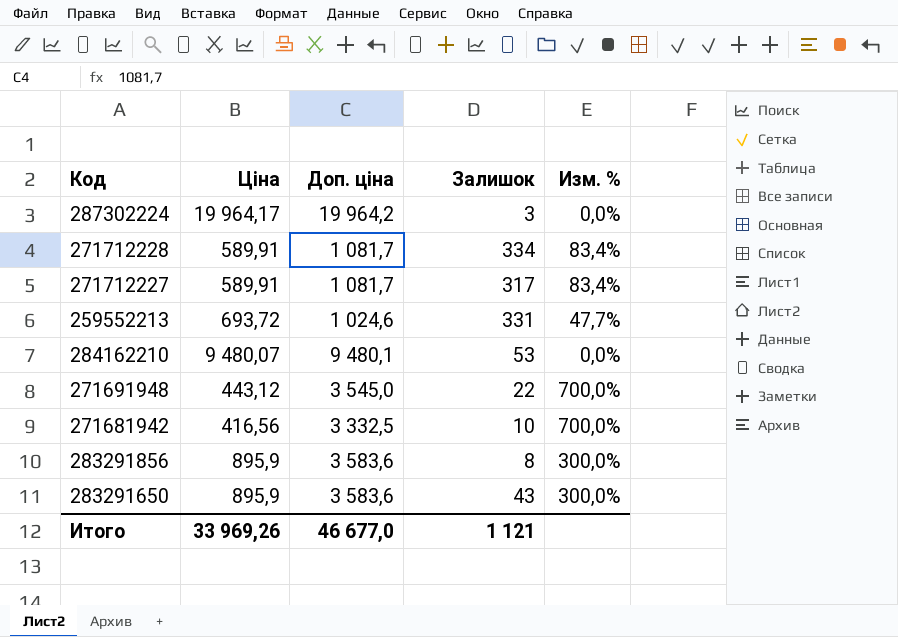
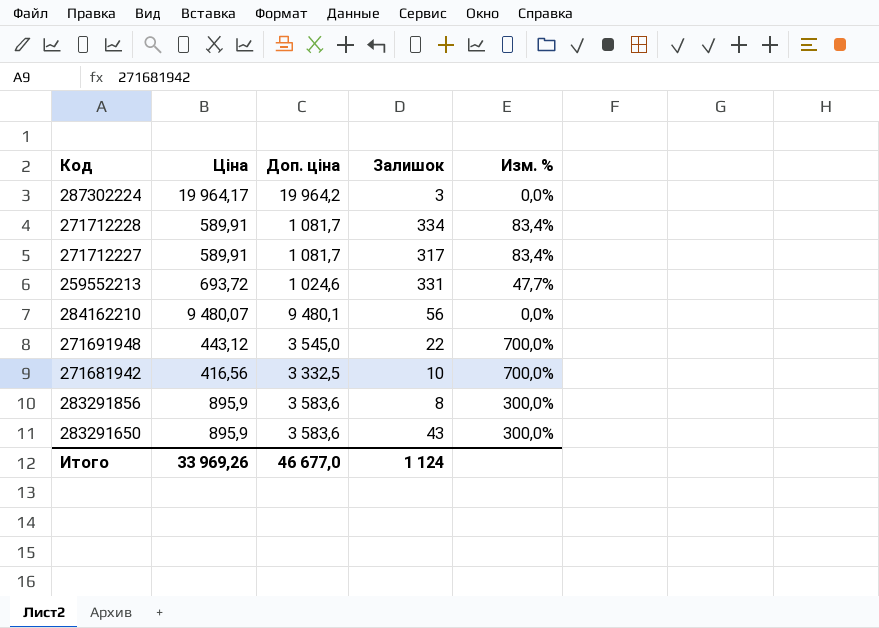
284162210 | Залишок: 53 -> 56
Итого | Залишок: 1 121 -> 1 124

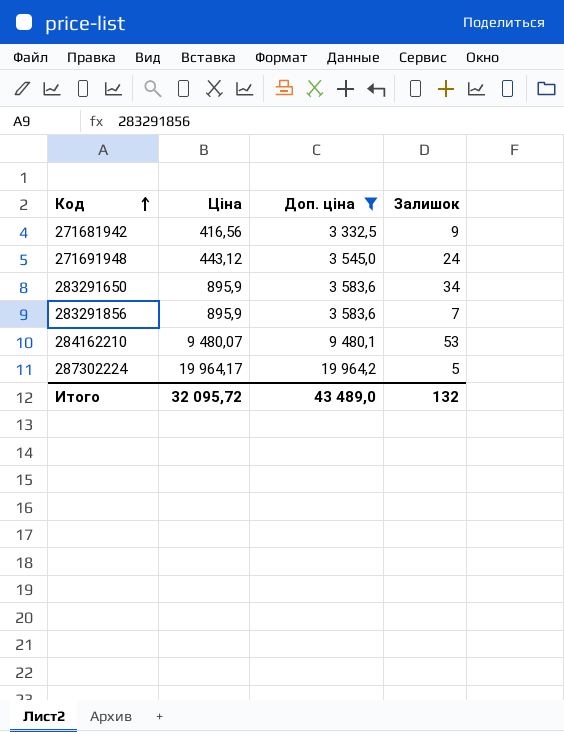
filter: none -> Доп. ціна >= 3 332,5
row order: none -> Код ascending
column Изм. % | formula: ([Доп. ціна] - [Ціна]) / [Ціна] -> none
271681942 | Залишок: 10 -> 9
271691948 | Залишок: 22 -> 24
283291650 | Залишок: 43 -> 34
283291856 | Залишок: 8 -> 7
284162210 | Залишок: 56 -> 53
287302224 | Залишок: 3 -> 5
Итого | Ціна: 33 969,26 -> 32 095,72
Итого | Доп. ціна: 46 677,0 -> 43 489,0
Итого | Залишок: 1 124 -> 132

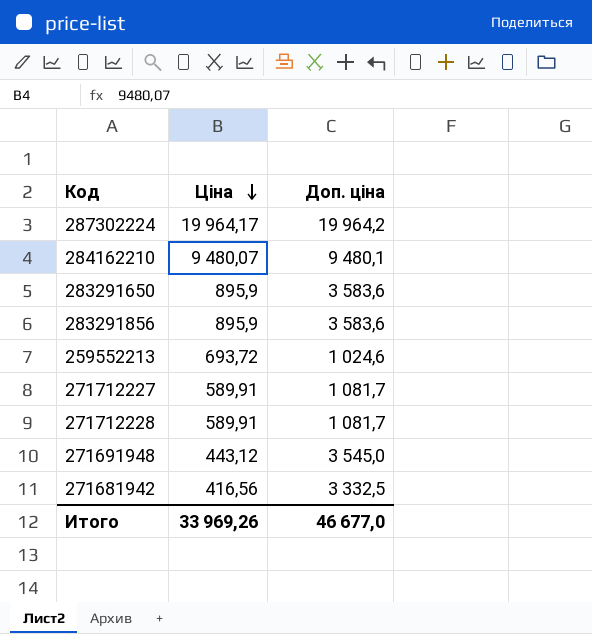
filter: Доп. ціна >= 3 332,5 -> none
row order: Код ascending -> Ціна descending
column Залишок | position: 4 -> none
Итого | Ціна: 32 095,72 -> 33 969,26
Итого | Доп. ціна: 43 489,0 -> 46 677,0

